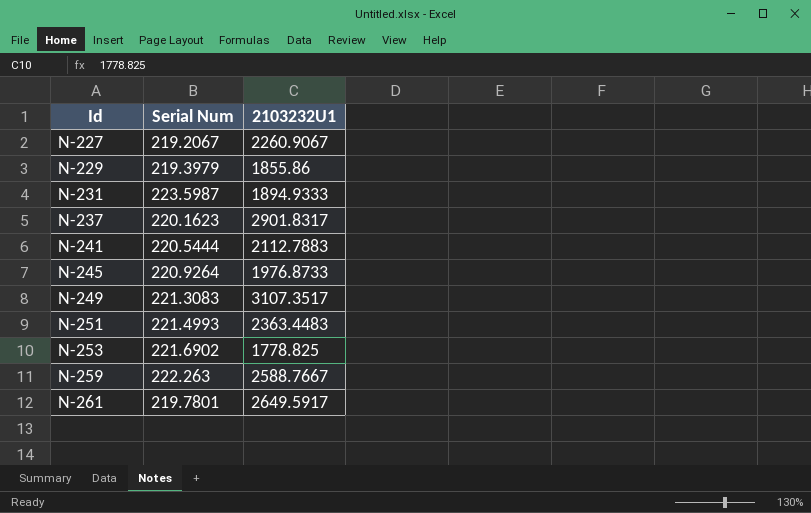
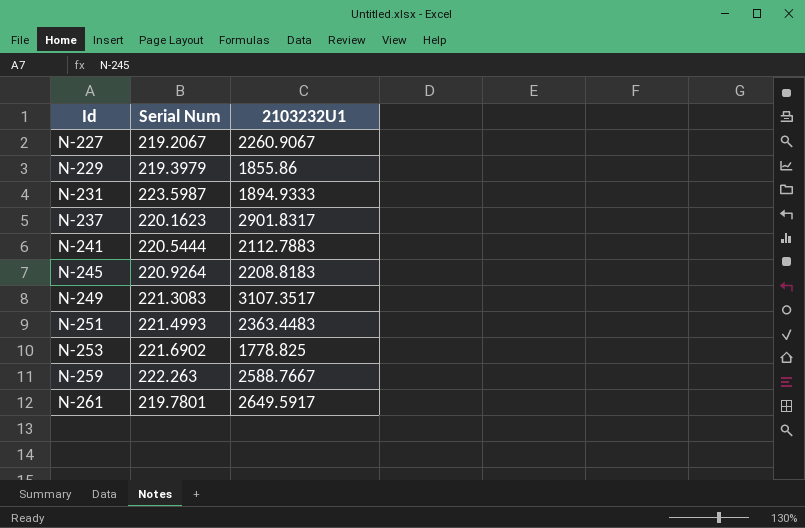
N-245 | 2103232U1: 1976.8733 -> 2208.8183

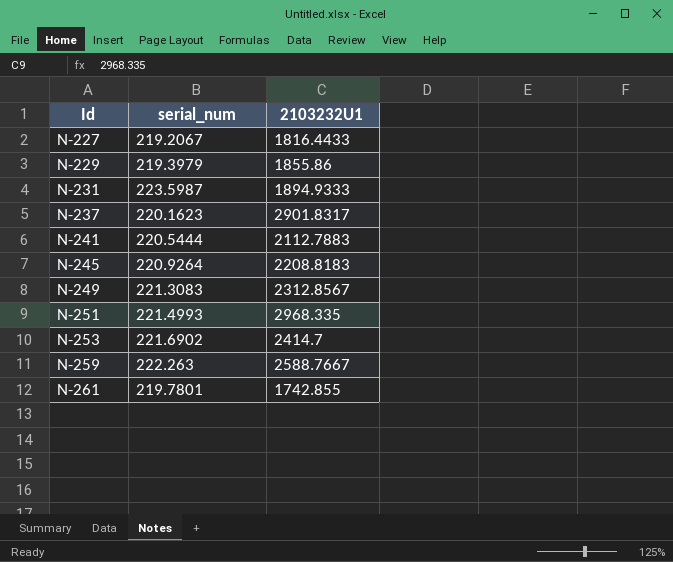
column name: Serial Num -> serial_num
N-227 | 2103232U1: 2260.9067 -> 1816.4433
N-249 | 2103232U1: 3107.3517 -> 2312.8567
N-251 | 2103232U1: 2363.4483 -> 2968.335
N-253 | 2103232U1: 1778.825 -> 2414.7
N-261 | 2103232U1: 2649.5917 -> 1742.855

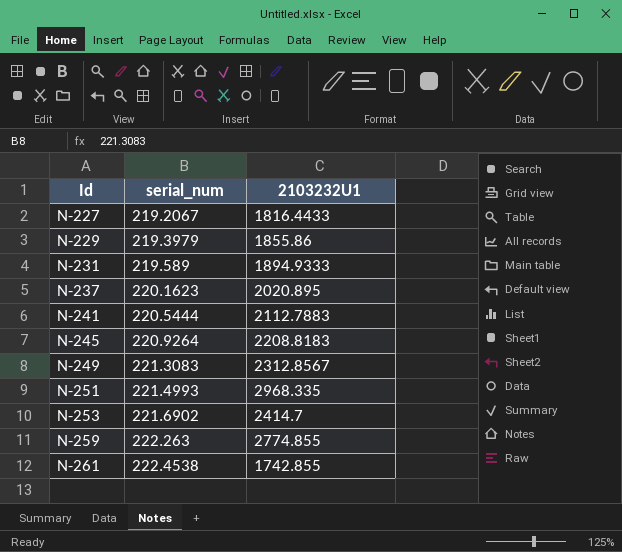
N-231 | serial_num: 223.5987 -> 219.589
N-237 | 2103232U1: 2901.8317 -> 2020.895
N-259 | 2103232U1: 2588.7667 -> 2774.855
N-261 | serial_num: 219.7801 -> 222.4538

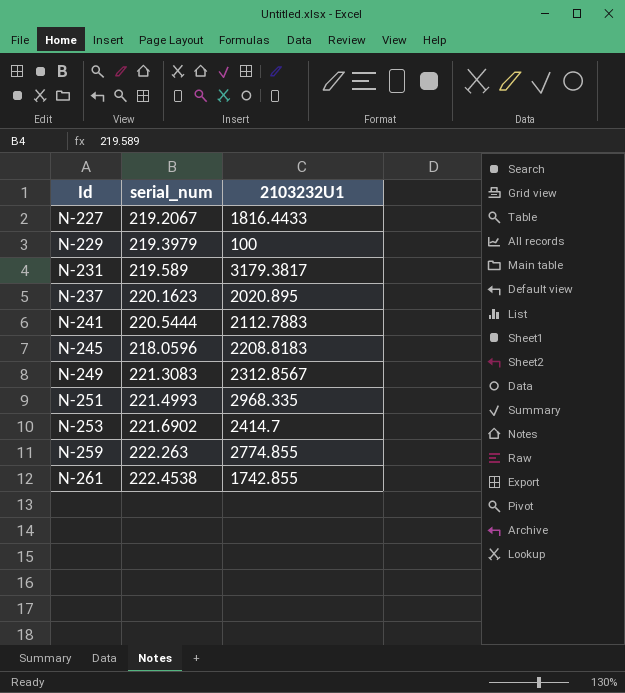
N-229 | 2103232U1: 1855.86 -> 100
N-231 | 2103232U1: 1894.9333 -> 3179.3817
N-245 | serial_num: 220.9264 -> 218.0596

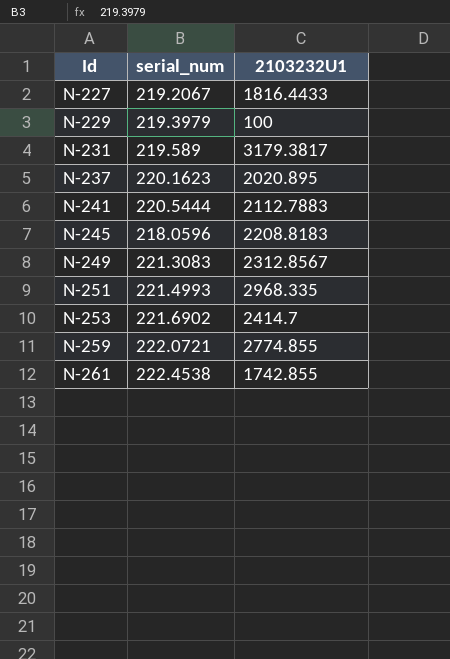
N-259 | serial_num: 222.263 -> 222.0721

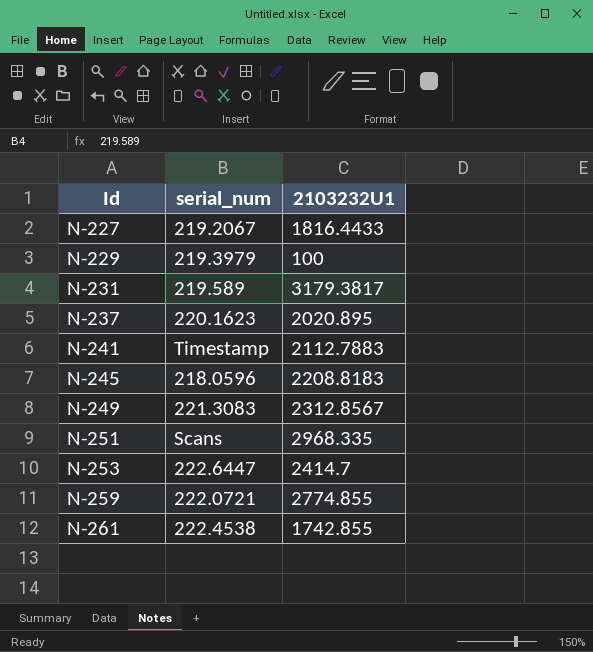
N-241 | serial_num: 220.5444 -> Timestamp
N-251 | serial_num: 221.4993 -> Scans
N-253 | serial_num: 221.6902 -> 222.6447

